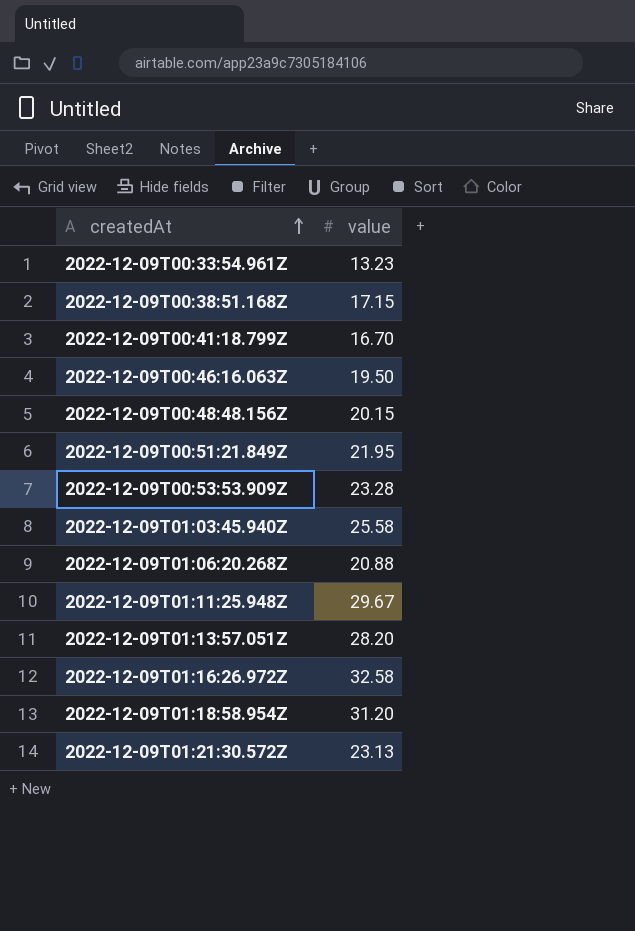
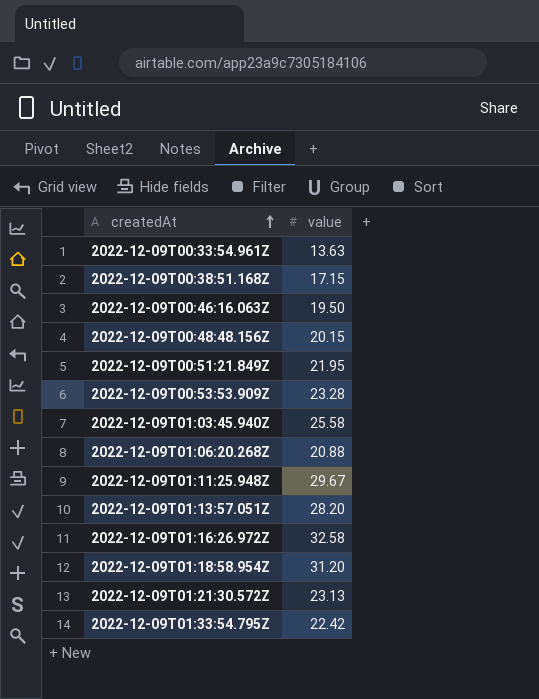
row 2022-12-09T00:41:18.799Z: 16.70 -> none
2022-12-09T00:33:54.961Z | value: 13.23 -> 13.63
row 2022-12-09T01:33:54.795Z: none -> 22.42

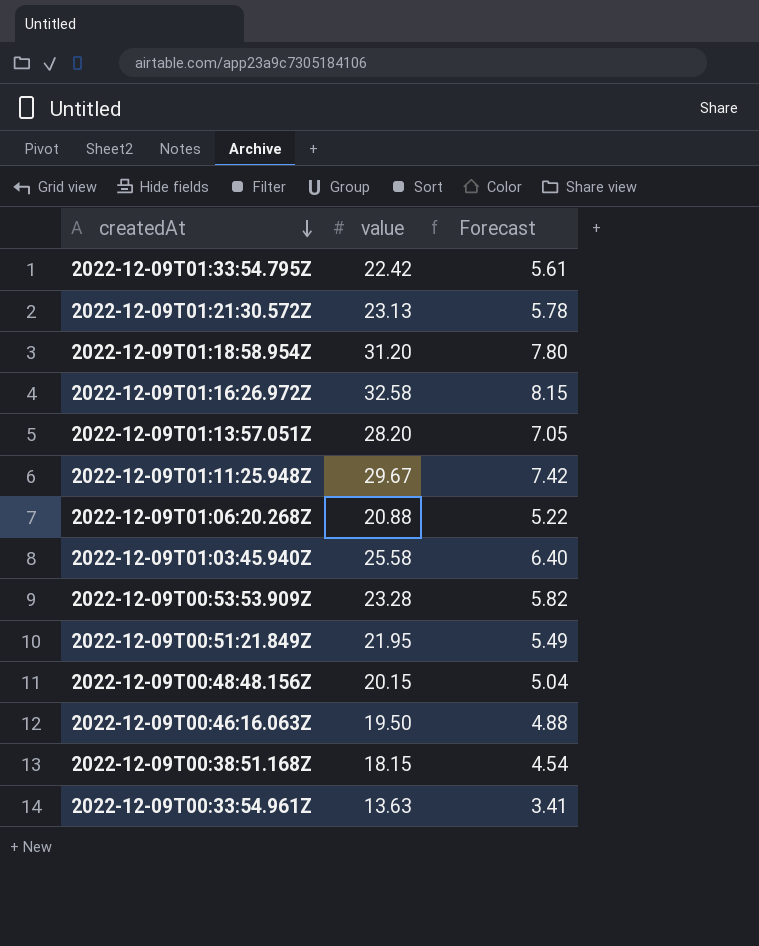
row order: createdAt ascending -> createdAt descending
column Forecast | formula: none -> [value] * 0.25
2022-12-09T00:38:51.168Z | value: 17.15 -> 18.15

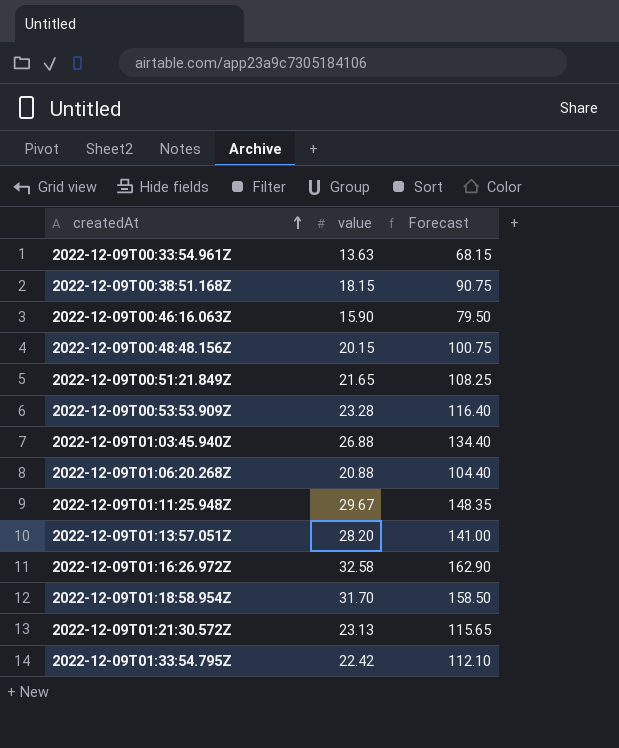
row order: createdAt descending -> createdAt ascending
column Forecast | formula: [value] * 0.25 -> [value] * 5
2022-12-09T00:46:16.063Z | value: 19.50 -> 15.90
2022-12-09T00:51:21.849Z | value: 21.95 -> 21.65
2022-12-09T01:03:45.940Z | value: 25.58 -> 26.88
2022-12-09T01:18:58.954Z | value: 31.20 -> 31.70

